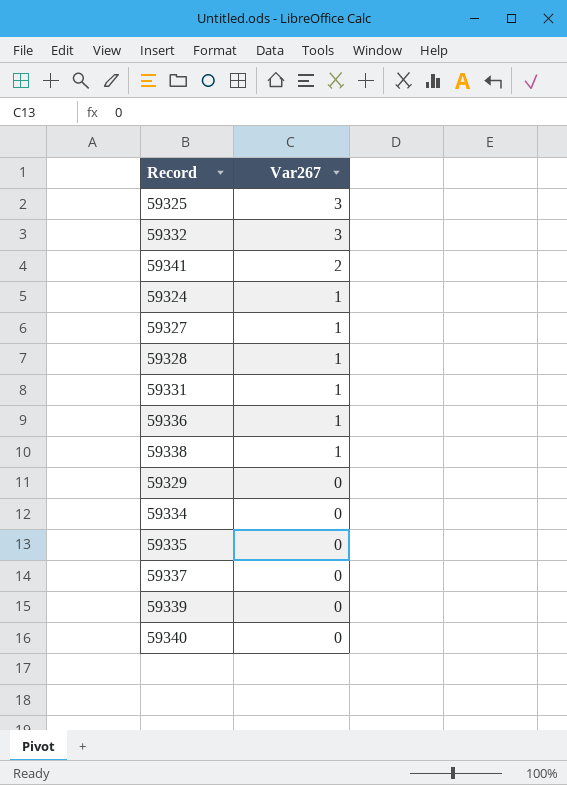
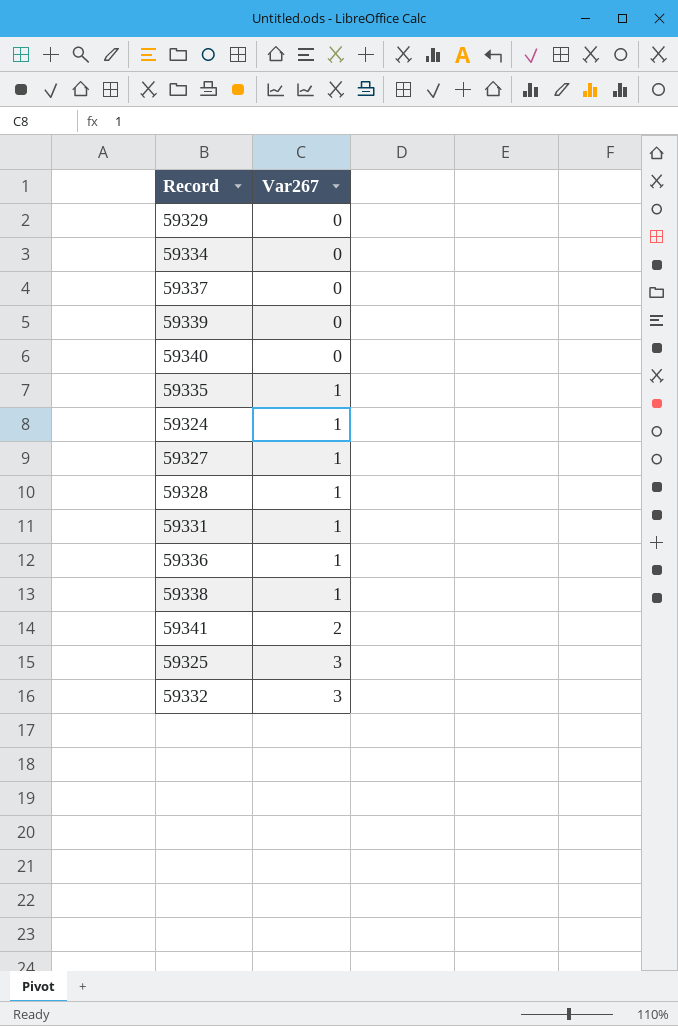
row order: Var267 descending -> Var267 ascending
59335 | Var267: 0 -> 1

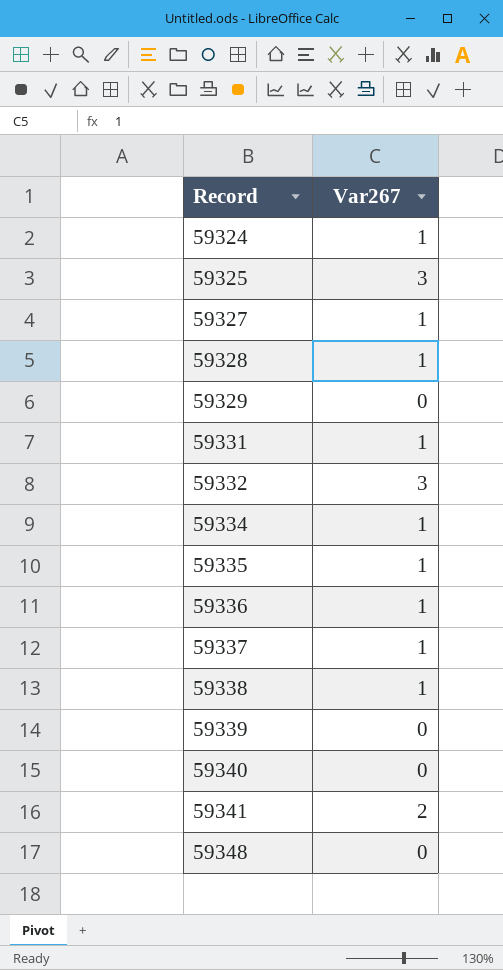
row order: Var267 ascending -> Record ascending
59334 | Var267: 0 -> 1
59337 | Var267: 0 -> 1
row 59348: none -> 0

